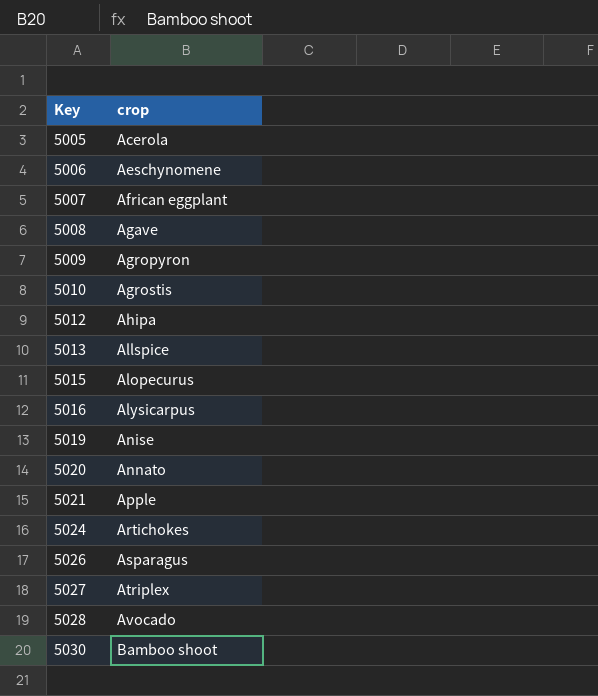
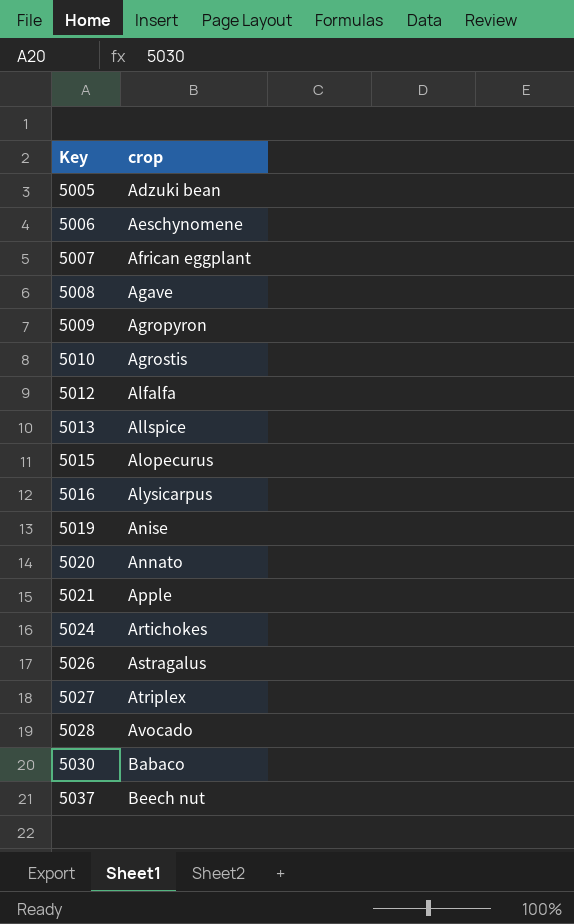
5005 | crop: Acerola -> Adzuki bean
5012 | crop: Ahipa -> Alfalfa
5026 | crop: Asparagus -> Astragalus
5030 | crop: Bamboo shoot -> Babaco
row 5037: none -> Beech nut

